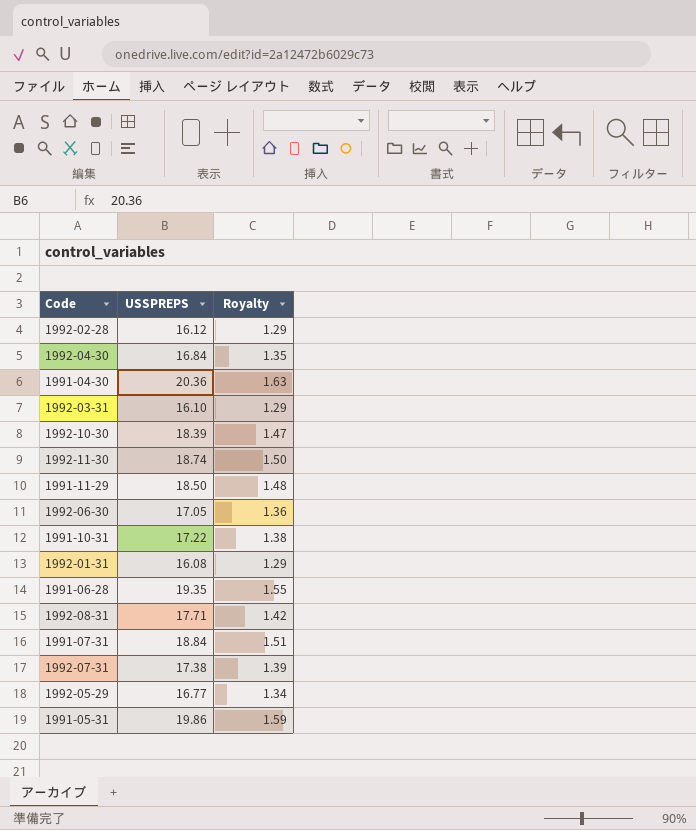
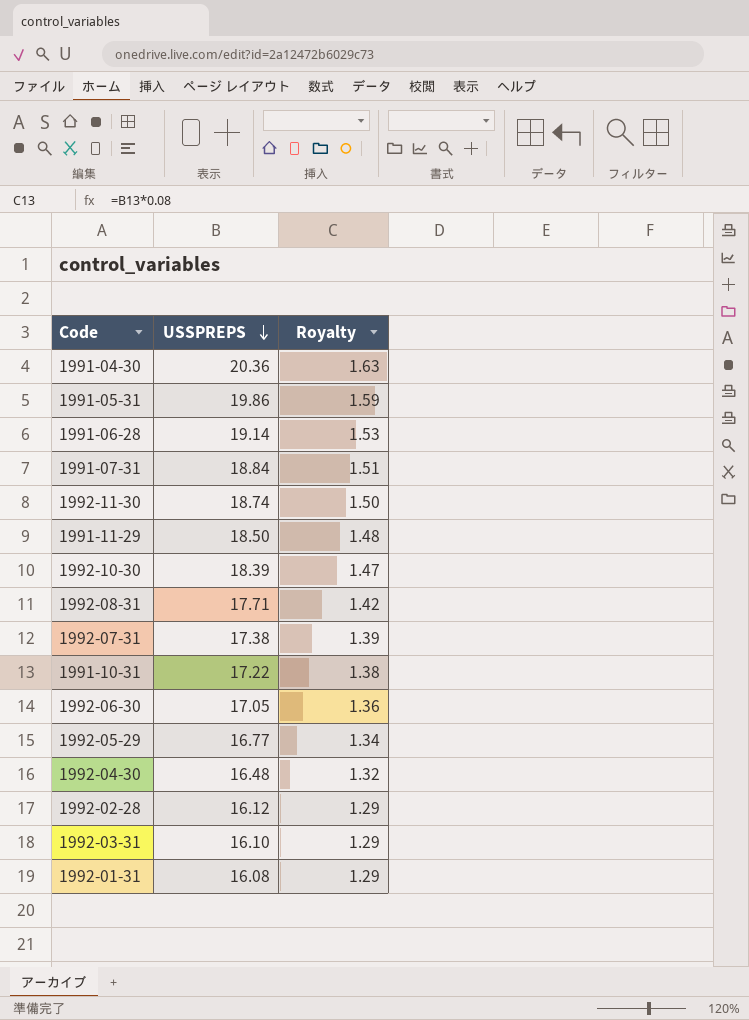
row order: none -> USSPREPS descending
1991-06-28 | USSPREPS: 19.35 -> 19.14
1991-06-28 | Royalty: 1.55 -> 1.53
1992-04-30 | USSPREPS: 16.84 -> 16.48
1992-04-30 | Royalty: 1.35 -> 1.32

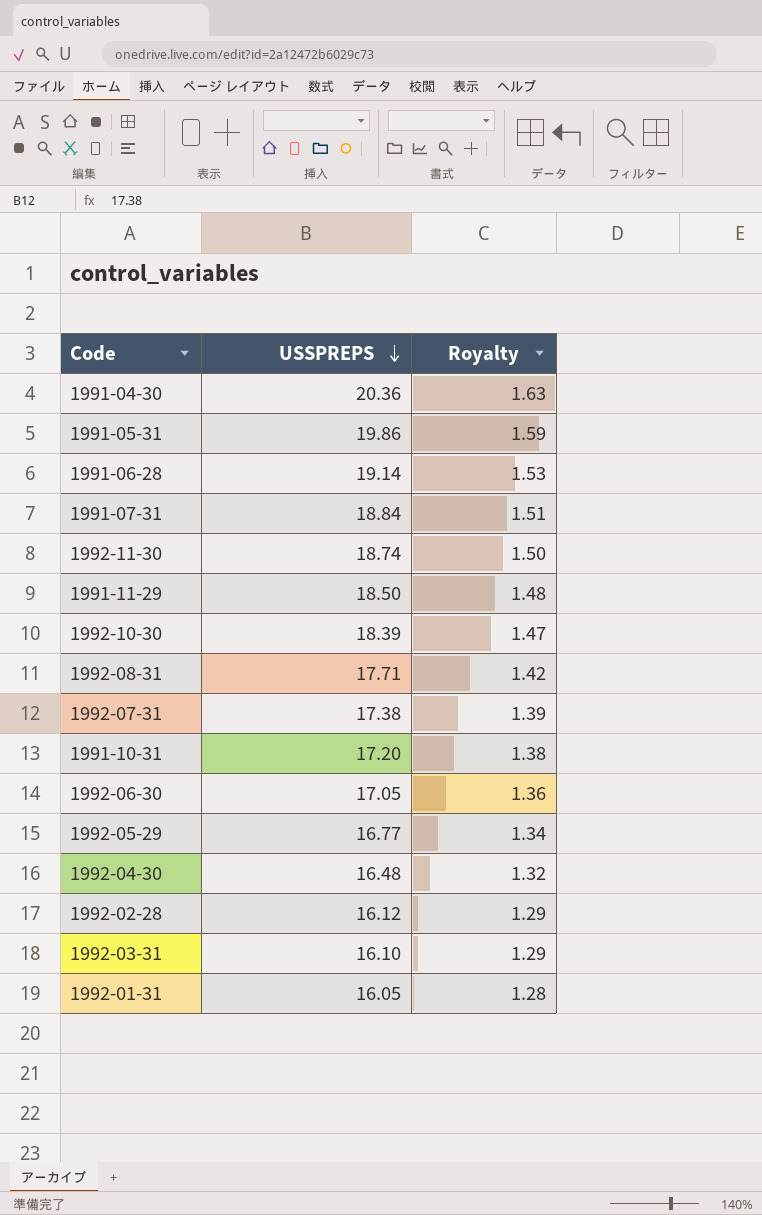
1991-10-31 | USSPREPS: 17.22 -> 17.20
1992-01-31 | USSPREPS: 16.08 -> 16.05
1992-01-31 | Royalty: 1.29 -> 1.28

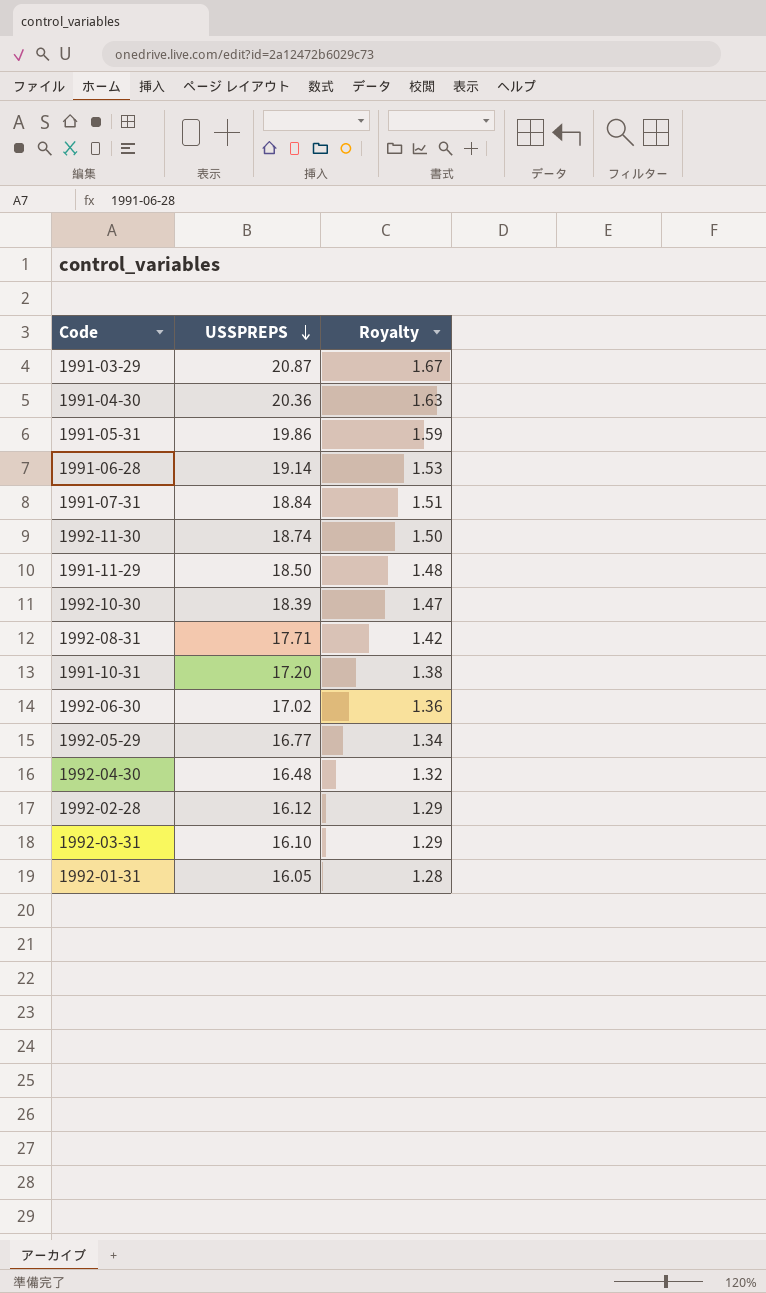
row 1992-07-31: 17.38 | 1.39 -> none
row 1991-03-29: none -> 20.87 | 1.67
1992-06-30 | USSPREPS: 17.05 -> 17.02

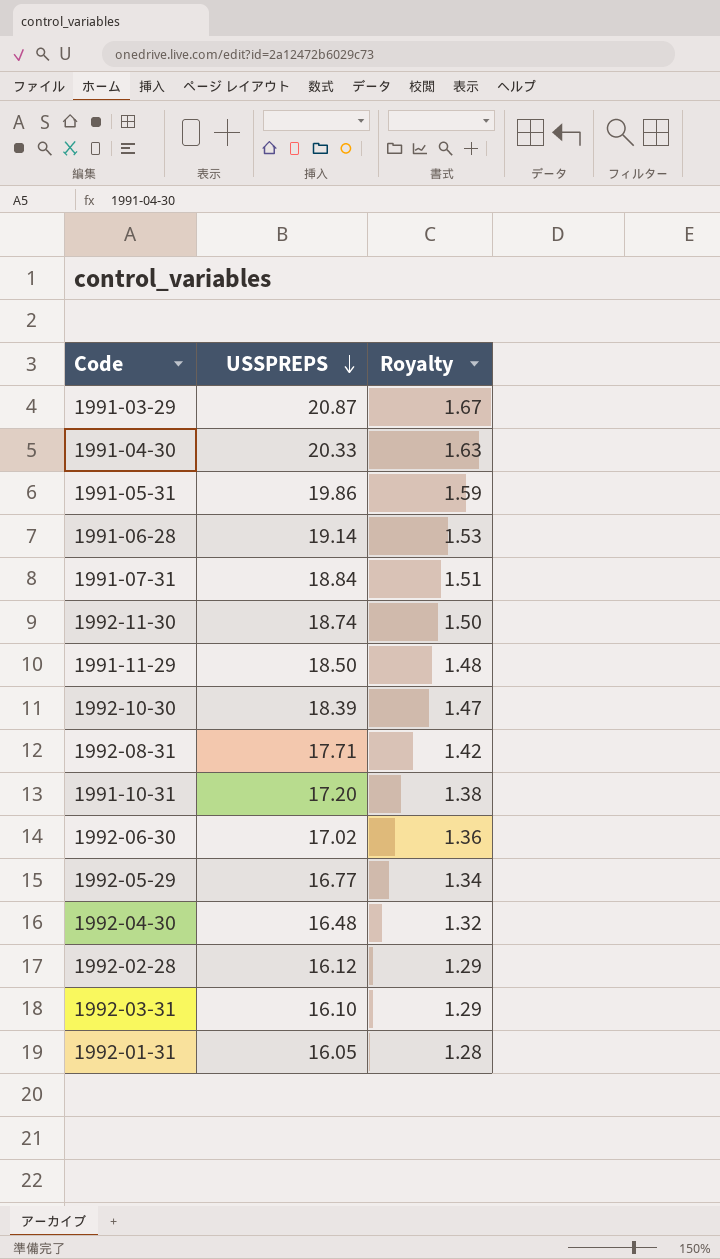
1991-04-30 | USSPREPS: 20.36 -> 20.33

